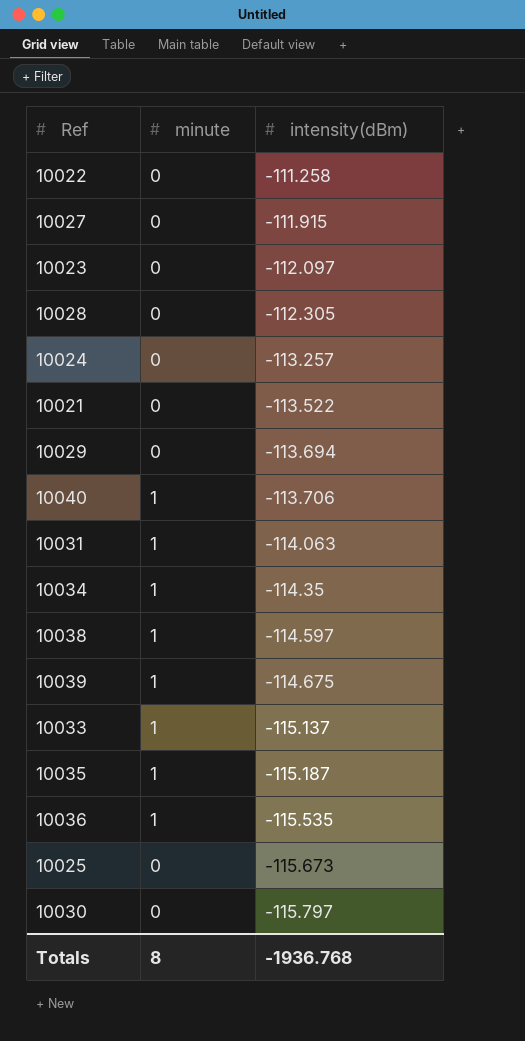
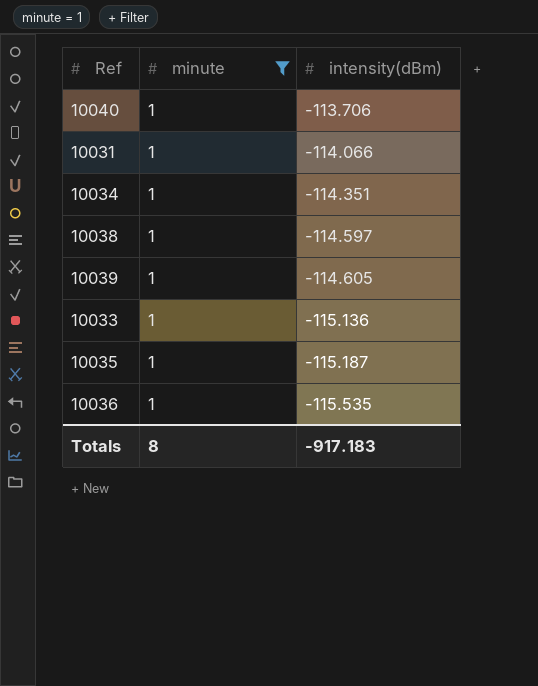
filter: none -> minute = 1
10031 | intensity(dBm): -114.063 -> -114.066
10034 | intensity(dBm): -114.35 -> -114.351
10039 | intensity(dBm): -114.675 -> -114.605
10033 | intensity(dBm): -115.137 -> -115.136
Totals | intensity(dBm): -1936.768 -> -917.183

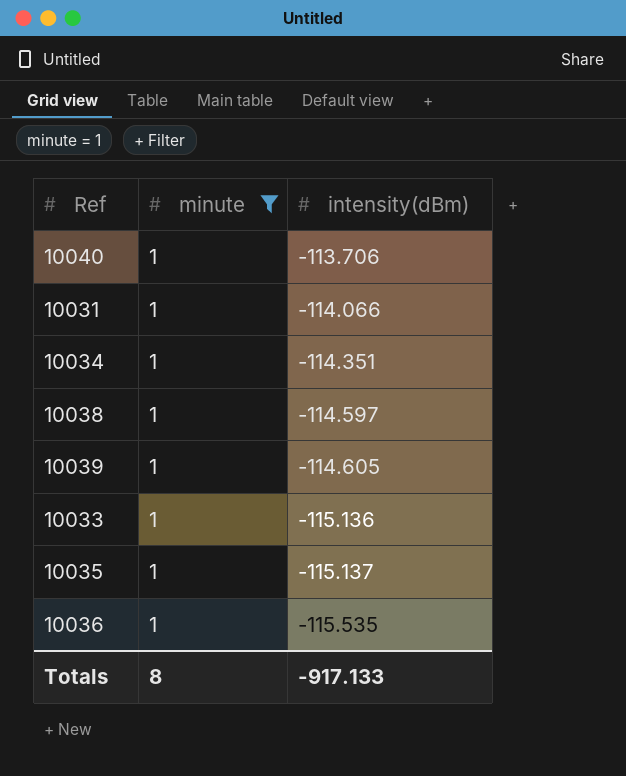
10035 | intensity(dBm): -115.187 -> -115.137
Totals | intensity(dBm): -917.183 -> -917.133

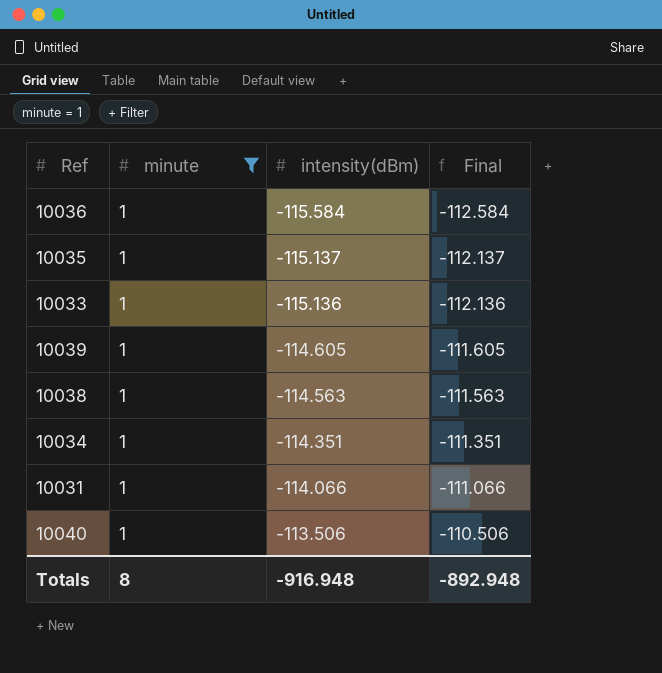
row order: intensity(dBm) descending -> intensity(dBm) ascending
column Final | formula: none -> [intensity(dBm)] + 3
10036 | intensity(dBm): -115.535 -> -115.584
10038 | intensity(dBm): -114.597 -> -114.563
10040 | intensity(dBm): -113.706 -> -113.506
Totals | intensity(dBm): -917.133 -> -916.948

